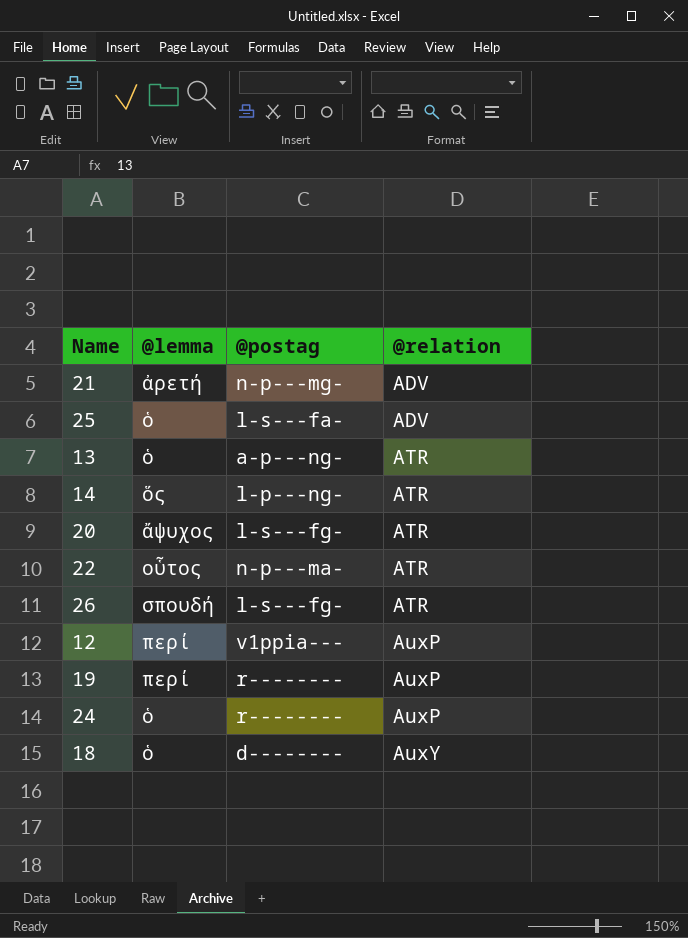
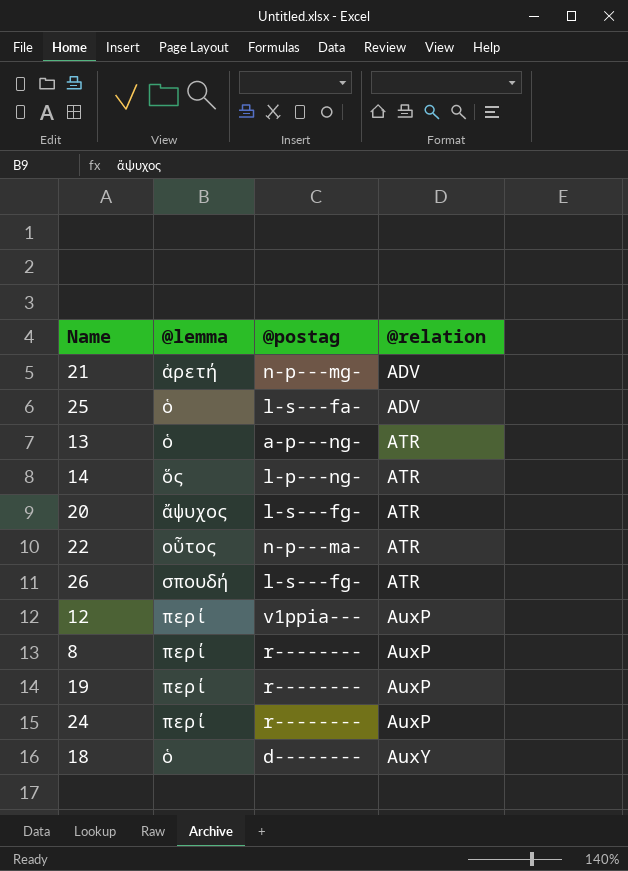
row 8: none -> περί | r-------- | AuxP
24 | @lemma: ὁ -> περί

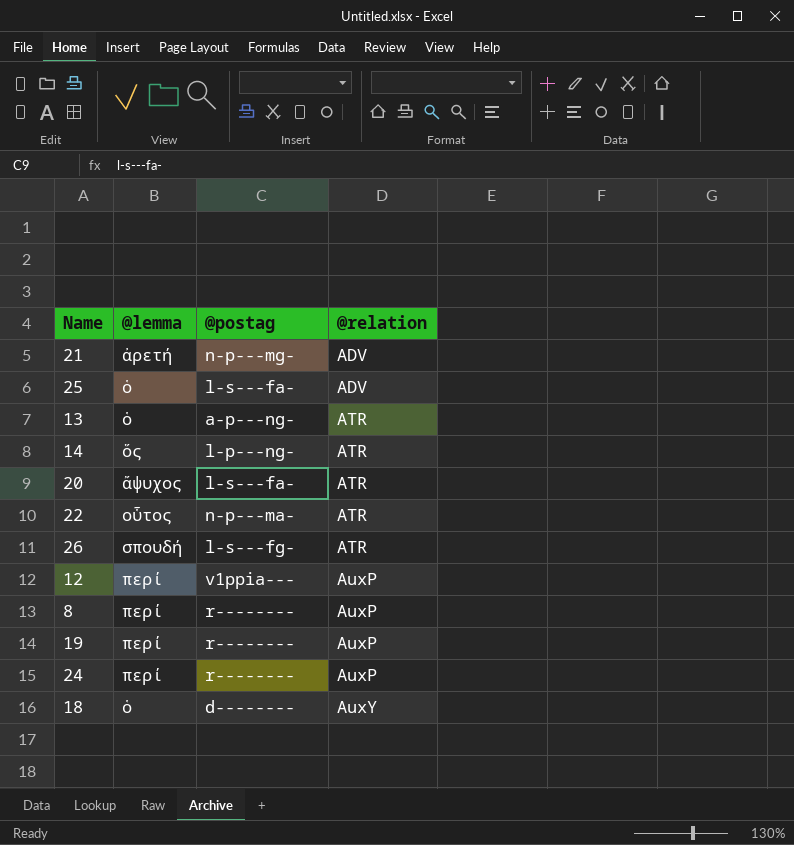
20 | @postag: l-s---fg- -> l-s---fa-

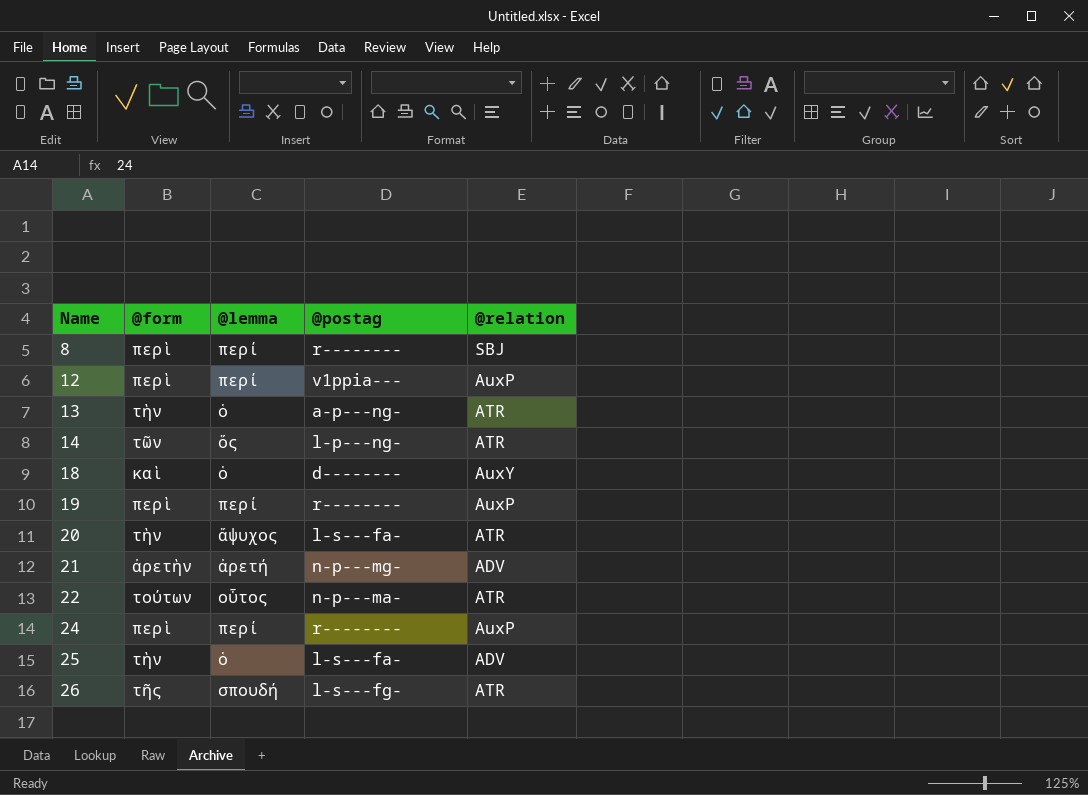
row order: @relation ascending -> Name ascending
column @form | position: none -> 2
8 | @relation: AuxP -> SBJ

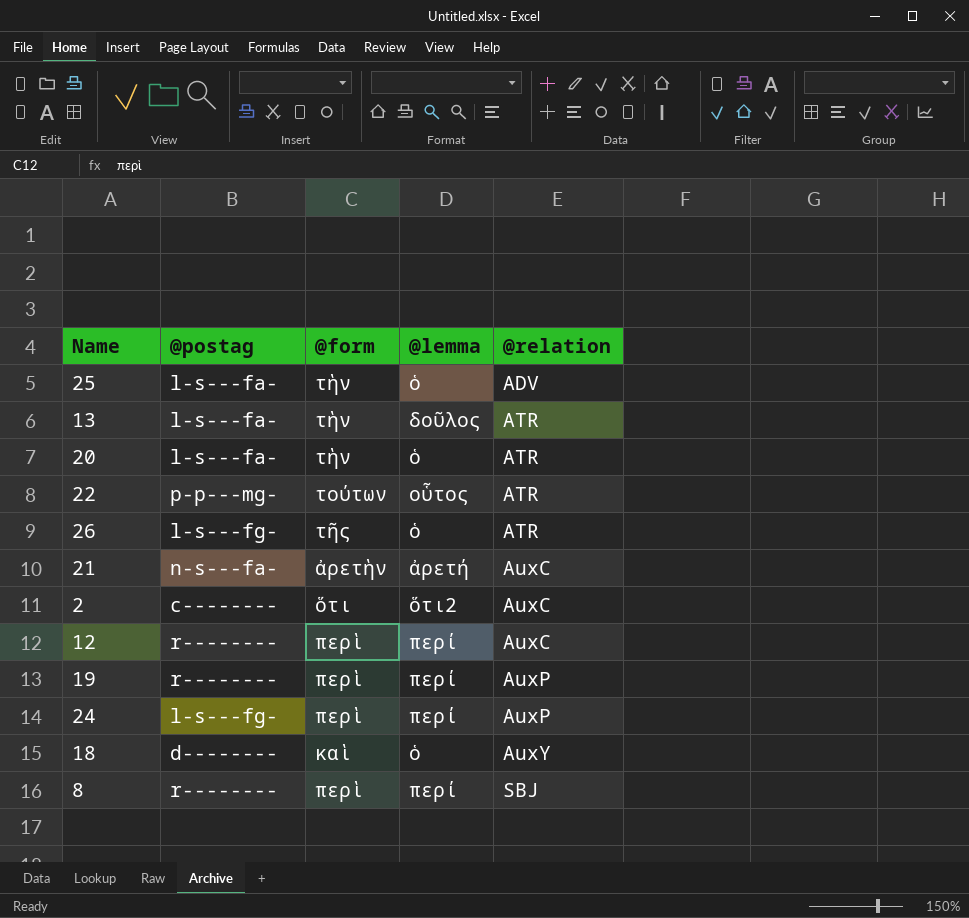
row order: Name ascending -> @relation ascending
column @postag | position: 4 -> 2
row 14: τῶν | ὅς | l-p---ng- | ATR -> none
13 | @postag: a-p---ng- -> l-s---fa-
13 | @lemma: ὁ -> δοῦλος
20 | @lemma: ἄψυχος -> ὁ
22 | @postag: n-p---ma- -> p-p---mg-
26 | @lemma: σπουδή -> ὁ
21 | @postag: n-p---mg- -> n-s---fa-
21 | @relation: ADV -> AuxC
row 2: none -> c-------- | ὅτι | ὅτι2 | AuxC
12 | @postag: v1ppia--- -> r--------
12 | @relation: AuxP -> AuxC
24 | @postag: r-------- -> l-s---fg-

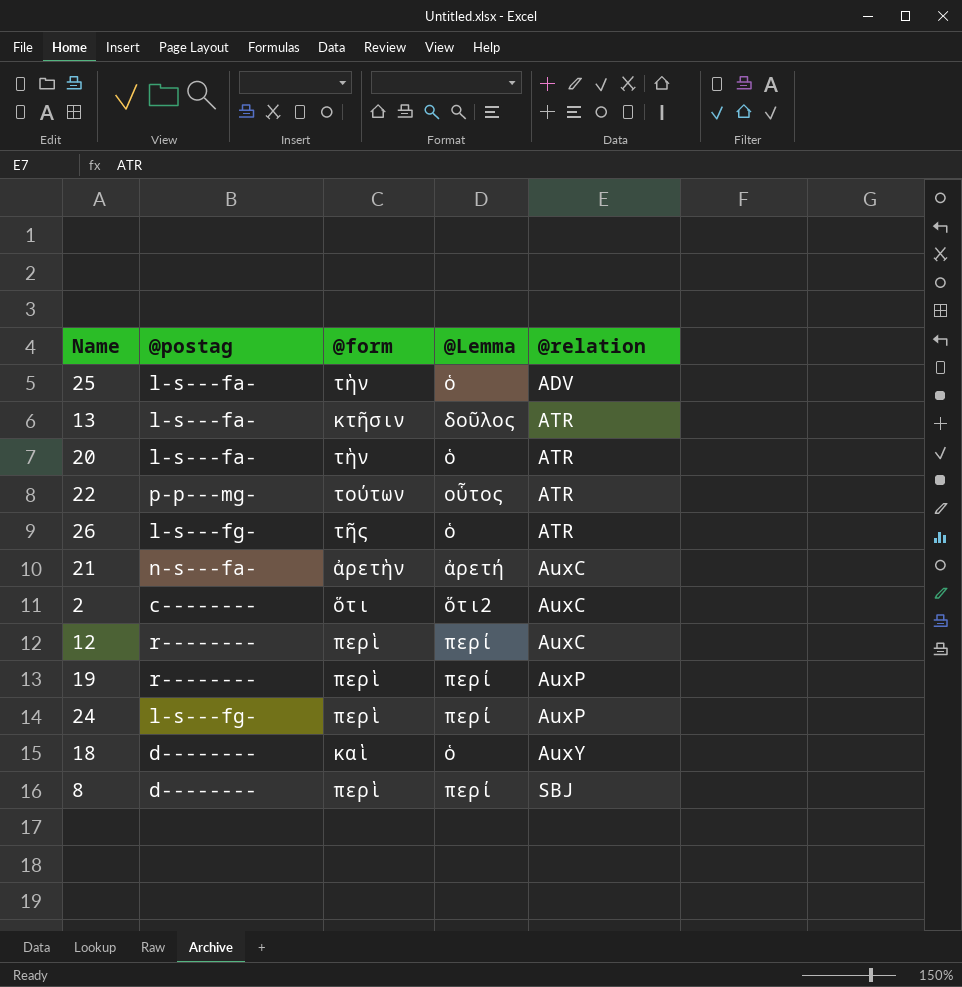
column name: @lemma -> @Lemma
13 | @form: τὴν -> κτῆσιν
8 | @postag: r-------- -> d--------

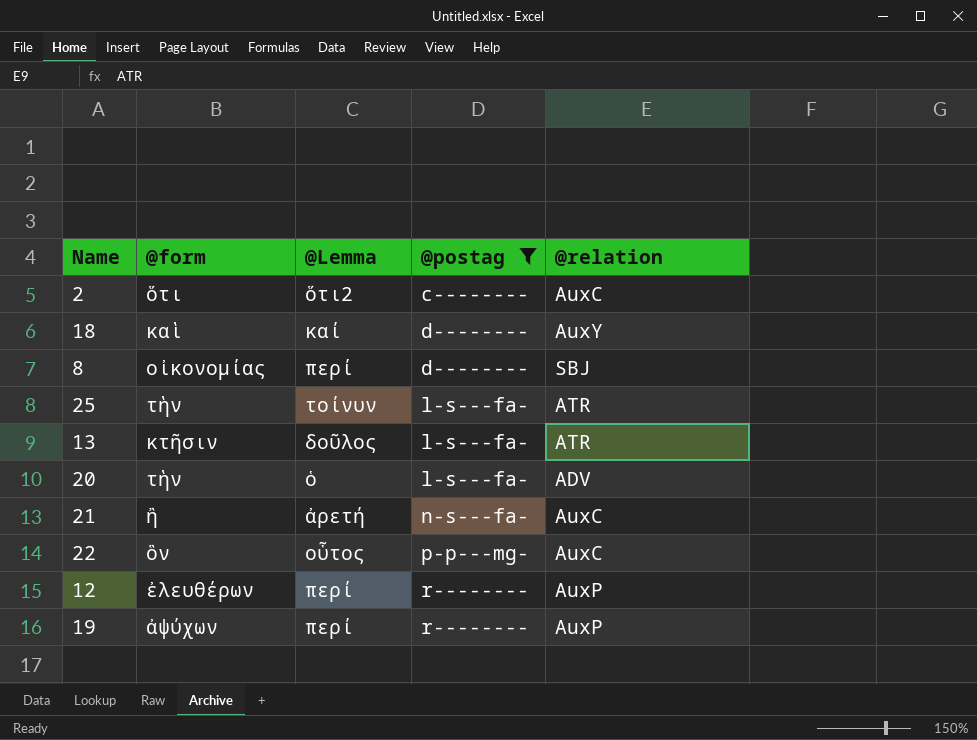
filter: none -> @postag != l-s---fg-
row order: @relation ascending -> @postag ascending
column @postag | position: 2 -> 4
18 | @Lemma: ὁ -> καί
8 | @form: περὶ -> οἰκονομίας
25 | @Lemma: ὁ -> τοίνυν
25 | @relation: ADV -> ATR
20 | @relation: ATR -> ADV
21 | @form: ἀρετὴν -> ἢ
22 | @form: τούτων -> ὃν
22 | @relation: ATR -> AuxC
12 | @form: περὶ -> ἐλευθέρων
12 | @relation: AuxC -> AuxP
19 | @form: περὶ -> ἀψύχων

